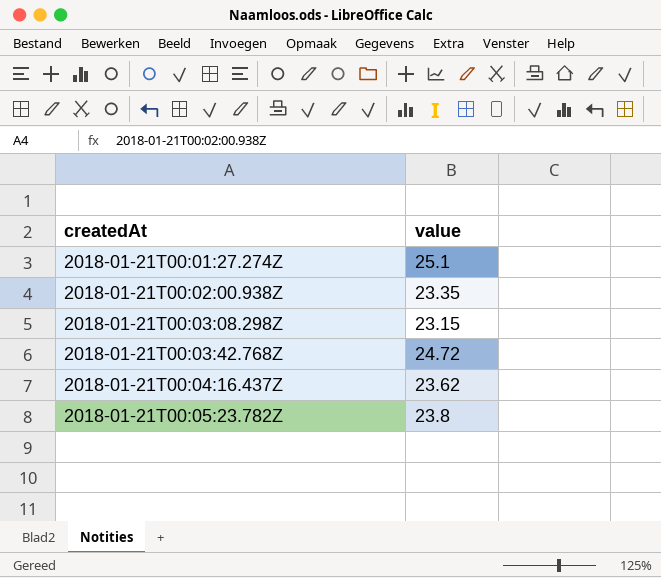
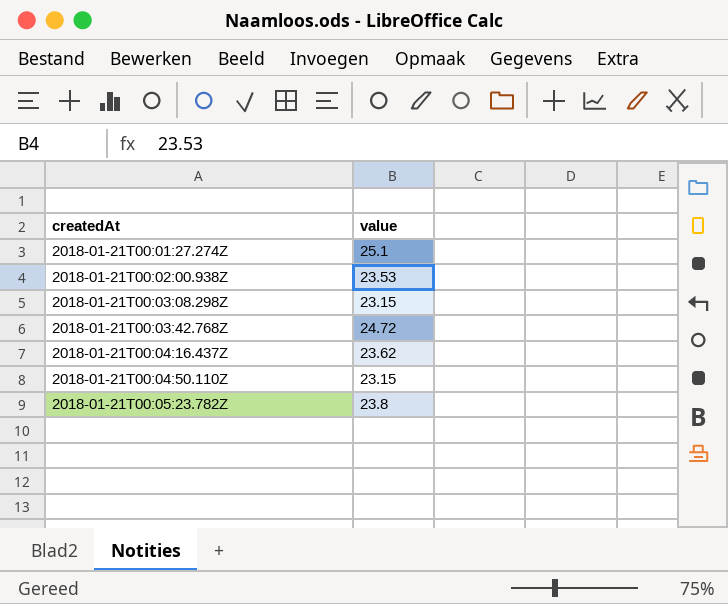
2018-01-21T00:02:00.938Z | value: 23.35 -> 23.53
row 2018-01-21T00:04:50.110Z: none -> 23.15

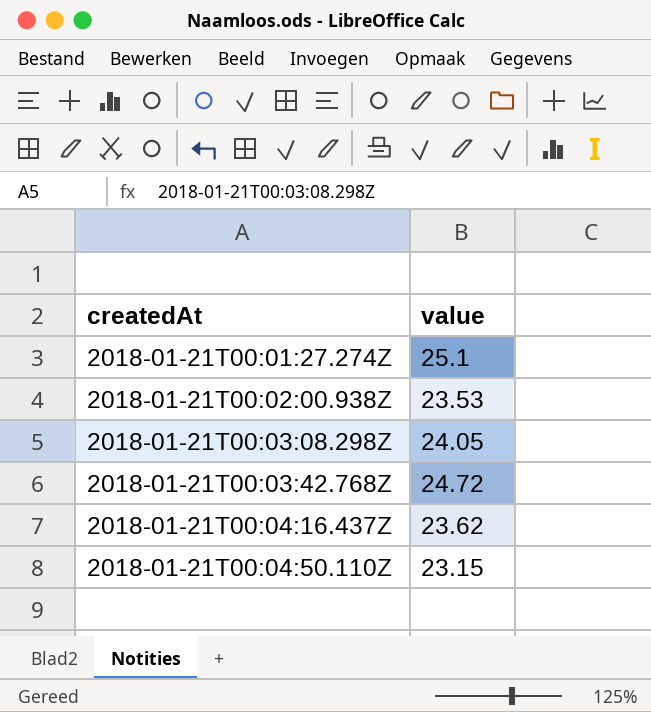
row 2018-01-21T00:05:23.782Z: 23.8 -> none
2018-01-21T00:03:08.298Z | value: 23.15 -> 24.05

